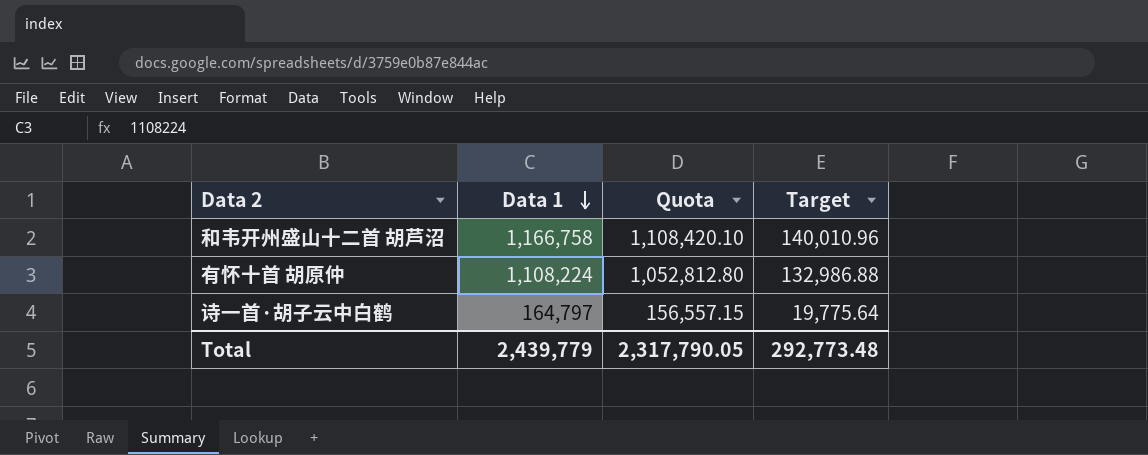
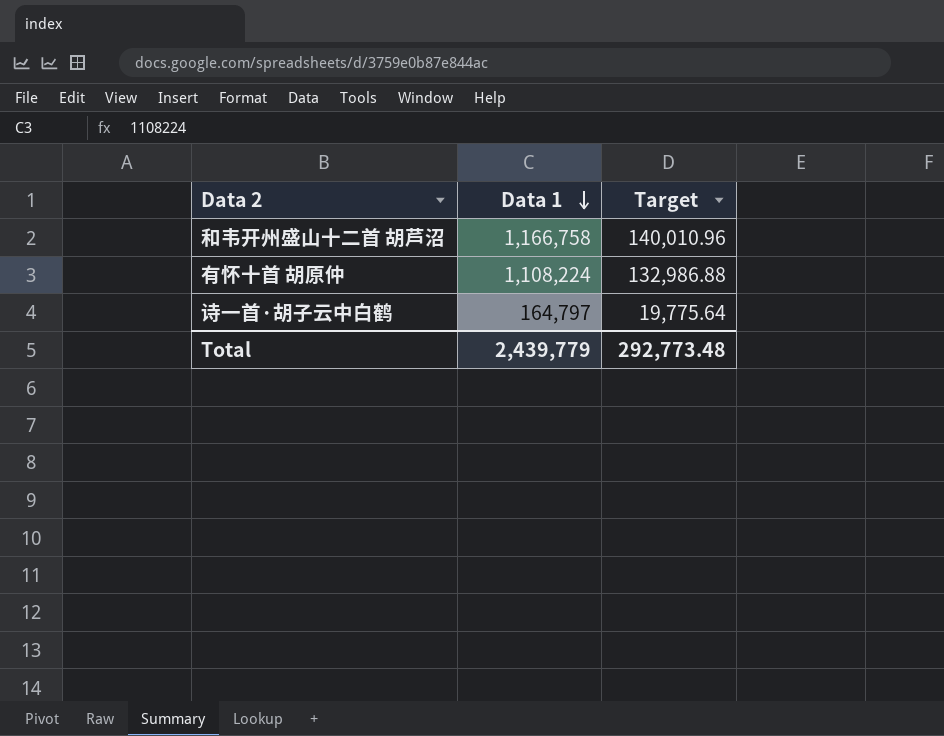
column Quota | formula: [Data 1] * 0.95 -> none

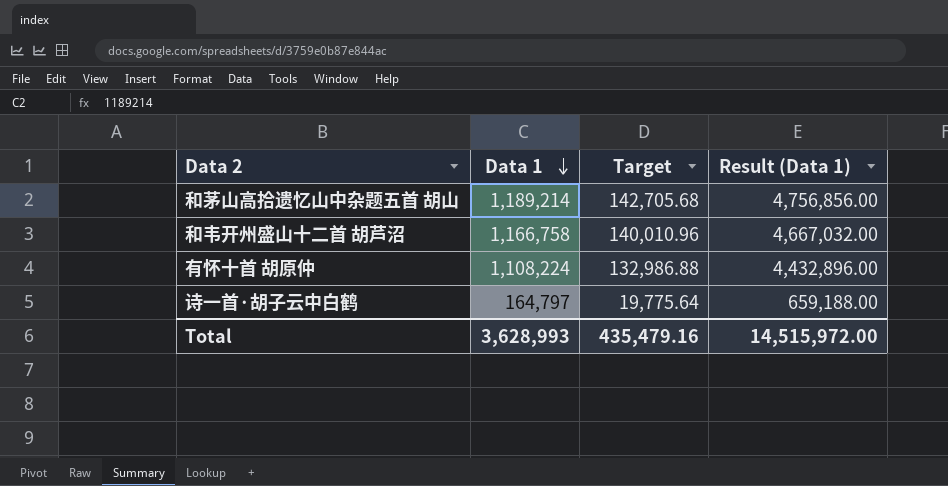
column Result (Data 1) | formula: none -> [Data 1] * 4
row 和茅山高拾遗忆山中杂题五首 胡山: none -> 1,189,214 | 142,705.68 | 4,756,856.00
Total | Data 1: 2,439,779 -> 3,628,993
Total | Target: 292,773.48 -> 435,479.16

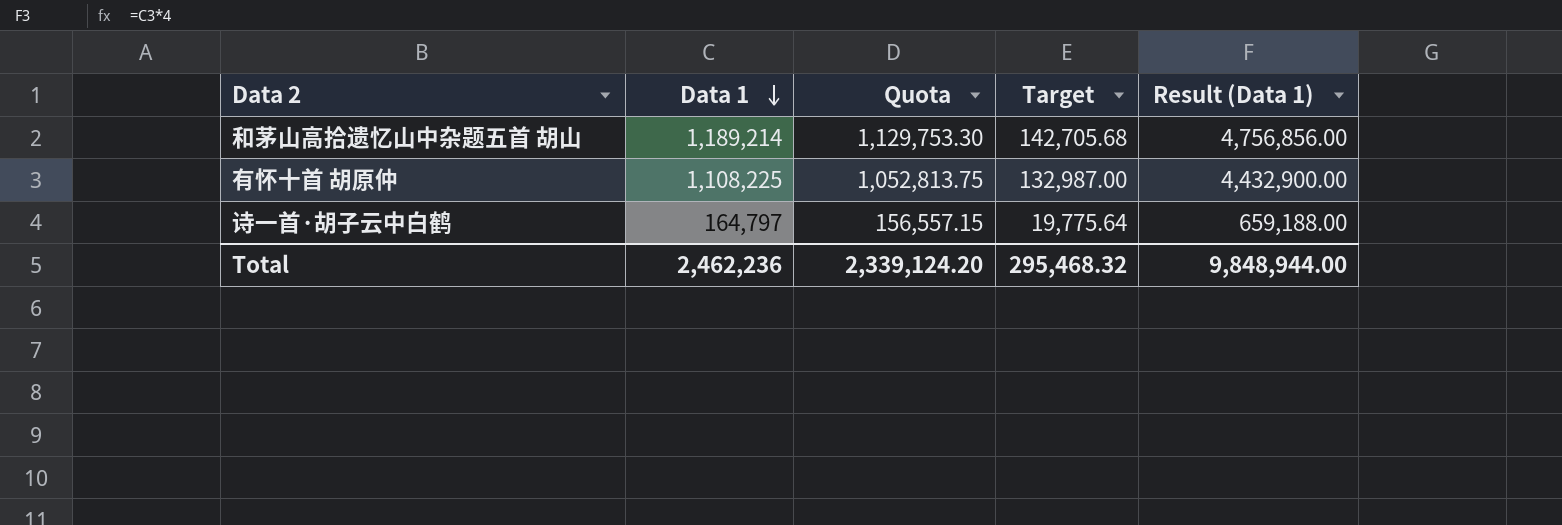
column Quota | formula: none -> [Data 1] * 0.95
row 和韦开州盛山十二首 胡芦沼: 1,166,758 | 140,010.96 | 4,667,032.00 -> none
有怀十首 胡原仲 | Data 1: 1,108,224 -> 1,108,225
有怀十首 胡原仲 | Target: 132,986.88 -> 132,987.00
有怀十首 胡原仲 | Result (Data 1): 4,432,896.00 -> 4,432,900.00
Total | Data 1: 3,628,993 -> 2,462,236
Total | Target: 435,479.16 -> 295,468.32
Total | Result (Data 1): 14,515,972.00 -> 9,848,944.00

